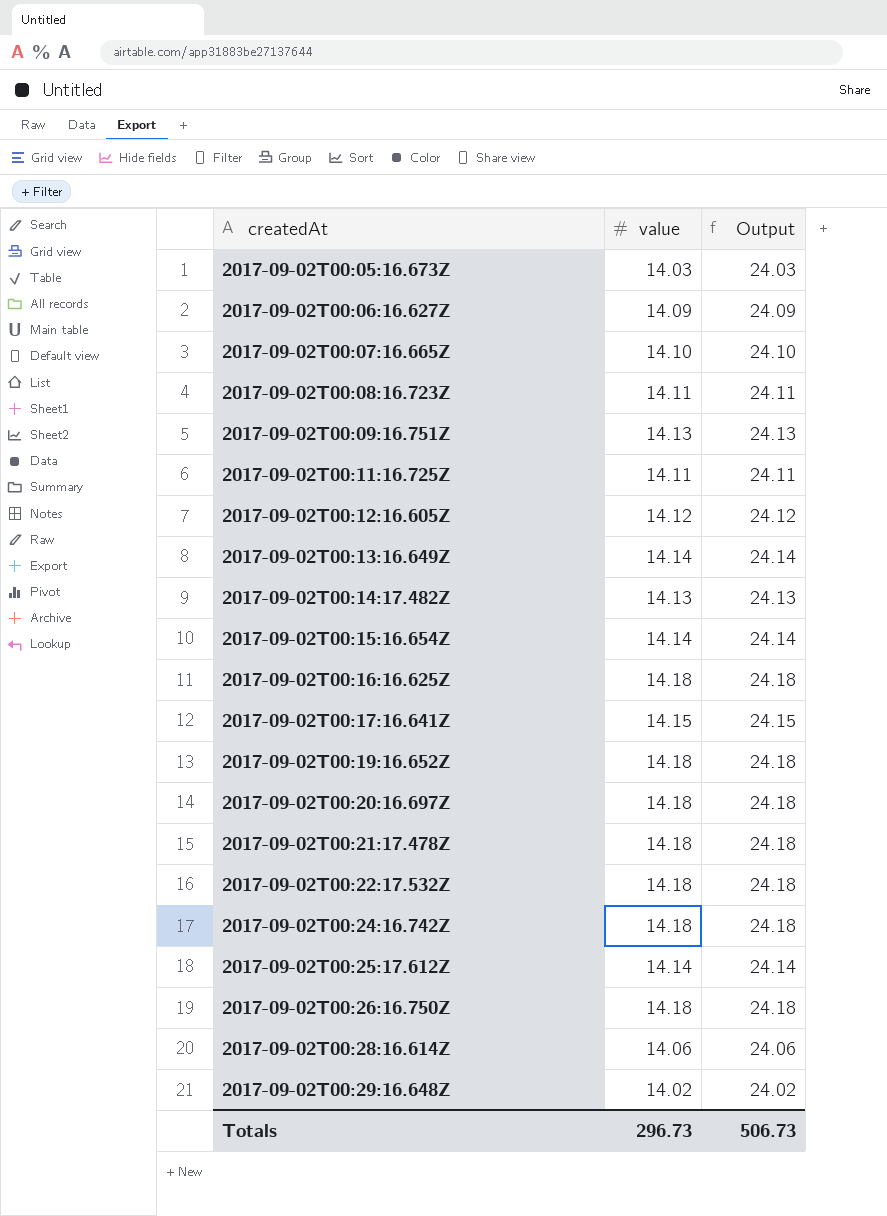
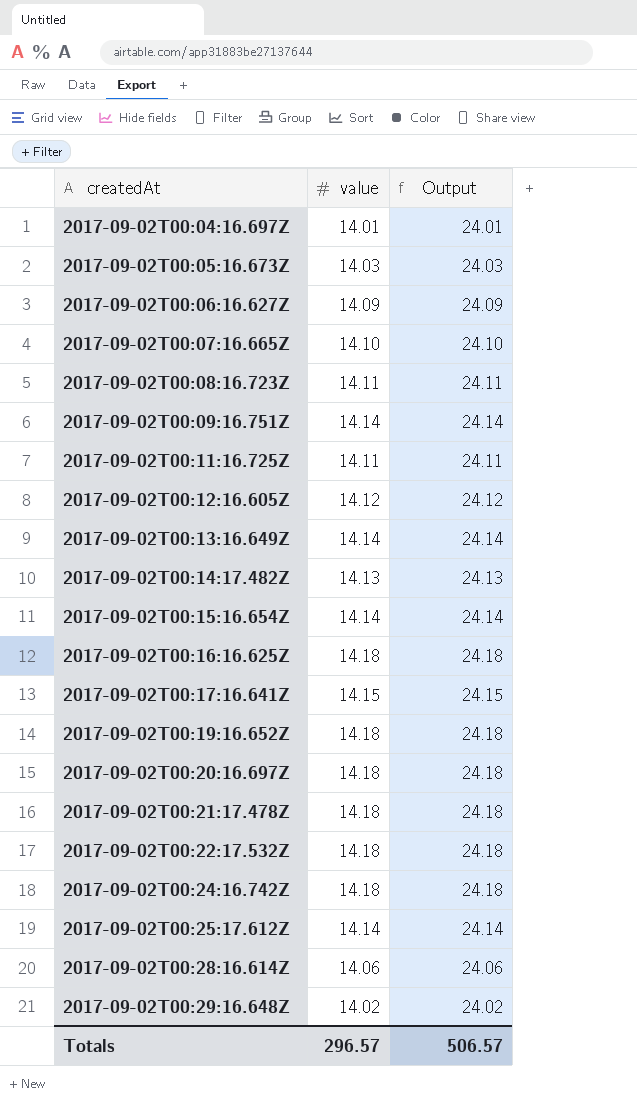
row 2017-09-02T00:26:16.750Z: 14.18 | 24.18 -> none
row 2017-09-02T00:04:16.697Z: none -> 14.01 | 24.01
2017-09-02T00:09:16.751Z | value: 14.13 -> 14.14
2017-09-02T00:09:16.751Z | Output: 24.13 -> 24.14
Totals | value: 296.73 -> 296.57
Totals | Output: 506.73 -> 506.57

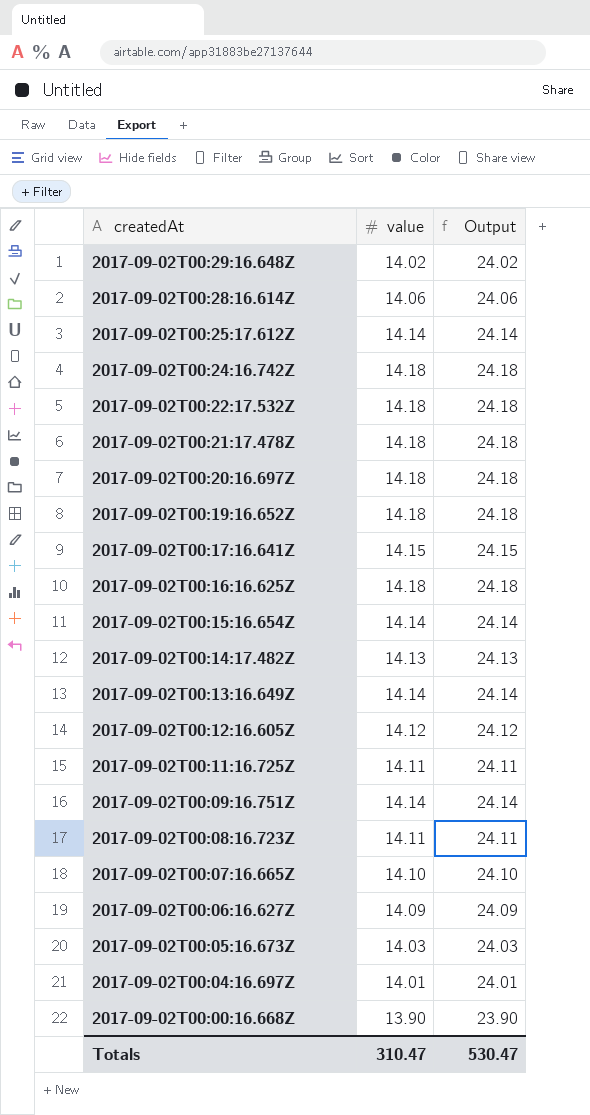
row order: createdAt ascending -> createdAt descending
row 2017-09-02T00:00:16.668Z: none -> 13.90 | 23.90
Totals | value: 296.57 -> 310.47
Totals | Output: 506.57 -> 530.47

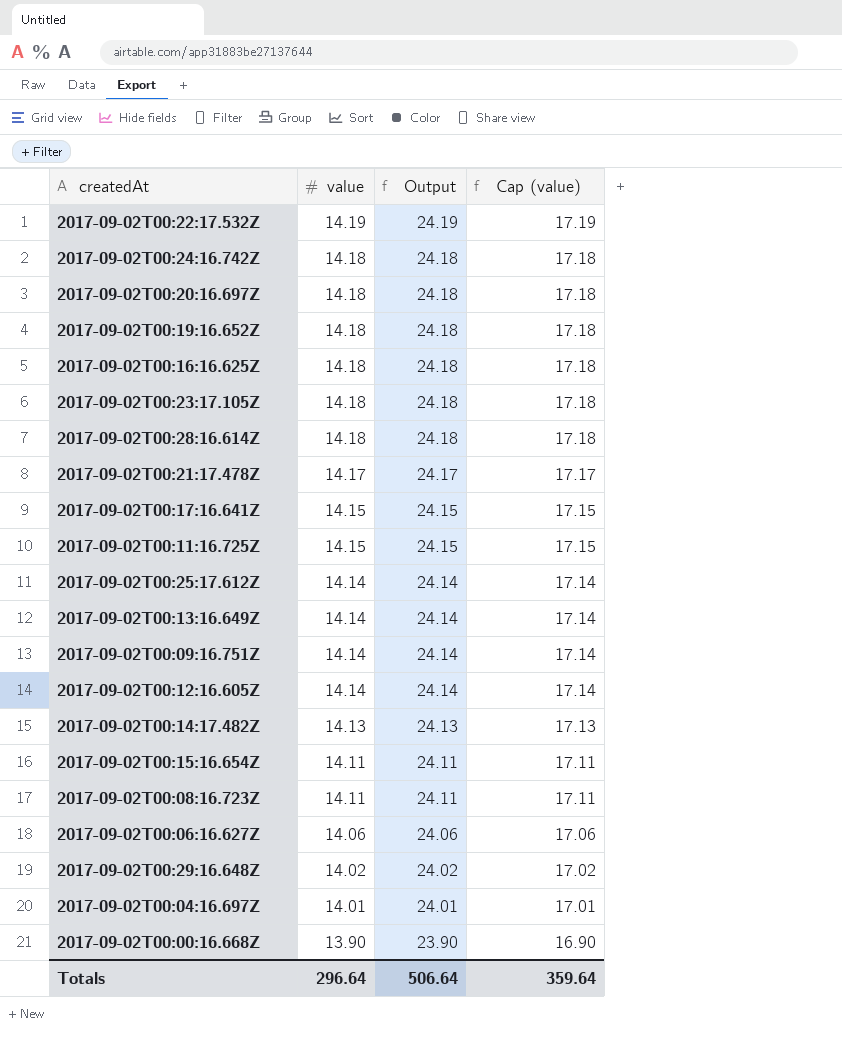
row order: createdAt descending -> value descending
column Cap (value) | formula: none -> [value] + 3
row 2017-09-02T00:07:16.665Z: 14.10 | 24.10 -> none
row 2017-09-02T00:05:16.673Z: 14.03 | 24.03 -> none
2017-09-02T00:22:17.532Z | value: 14.18 -> 14.19
2017-09-02T00:22:17.532Z | Output: 24.18 -> 24.19
row 2017-09-02T00:23:17.105Z: none -> 14.18 | 24.18 | 17.18
2017-09-02T00:28:16.614Z | value: 14.06 -> 14.18
2017-09-02T00:28:16.614Z | Output: 24.06 -> 24.18
2017-09-02T00:21:17.478Z | value: 14.18 -> 14.17
2017-09-02T00:21:17.478Z | Output: 24.18 -> 24.17
2017-09-02T00:11:16.725Z | value: 14.11 -> 14.15
2017-09-02T00:11:16.725Z | Output: 24.11 -> 24.15
2017-09-02T00:12:16.605Z | value: 14.12 -> 14.14
2017-09-02T00:12:16.605Z | Output: 24.12 -> 24.14
2017-09-02T00:15:16.654Z | value: 14.14 -> 14.11
2017-09-02T00:15:16.654Z | Output: 24.14 -> 24.11
2017-09-02T00:06:16.627Z | value: 14.09 -> 14.06
2017-09-02T00:06:16.627Z | Output: 24.09 -> 24.06
Totals | value: 310.47 -> 296.64
Totals | Output: 530.47 -> 506.64

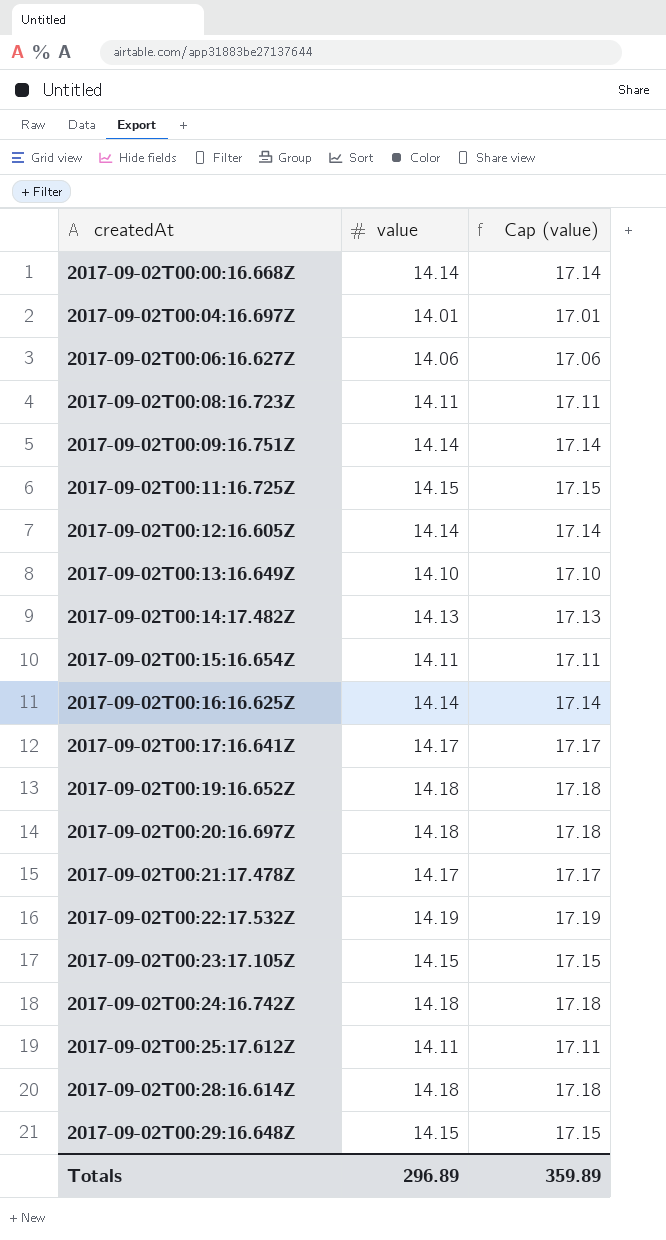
row order: value descending -> createdAt ascending
column Output | formula: [value] + 10 -> none
2017-09-02T00:00:16.668Z | value: 13.90 -> 14.14
2017-09-02T00:00:16.668Z | Cap (value): 16.90 -> 17.14
2017-09-02T00:13:16.649Z | value: 14.14 -> 14.10
2017-09-02T00:13:16.649Z | Cap (value): 17.14 -> 17.10
2017-09-02T00:16:16.625Z | value: 14.18 -> 14.14
2017-09-02T00:16:16.625Z | Cap (value): 17.18 -> 17.14
2017-09-02T00:17:16.641Z | value: 14.15 -> 14.17
2017-09-02T00:17:16.641Z | Cap (value): 17.15 -> 17.17
2017-09-02T00:23:17.105Z | value: 14.18 -> 14.15
2017-09-02T00:23:17.105Z | Cap (value): 17.18 -> 17.15
2017-09-02T00:25:17.612Z | value: 14.14 -> 14.11
2017-09-02T00:25:17.612Z | Cap (value): 17.14 -> 17.11
2017-09-02T00:29:16.648Z | value: 14.02 -> 14.15
2017-09-02T00:29:16.648Z | Cap (value): 17.02 -> 17.15
Totals | value: 296.64 -> 296.89
Totals | Cap (value): 359.64 -> 359.89

